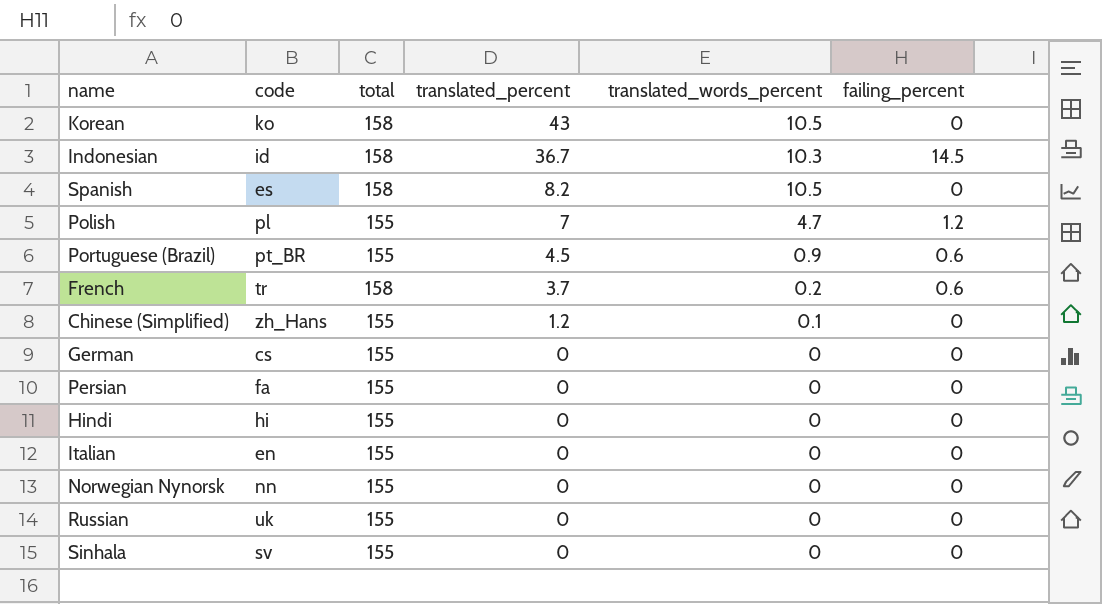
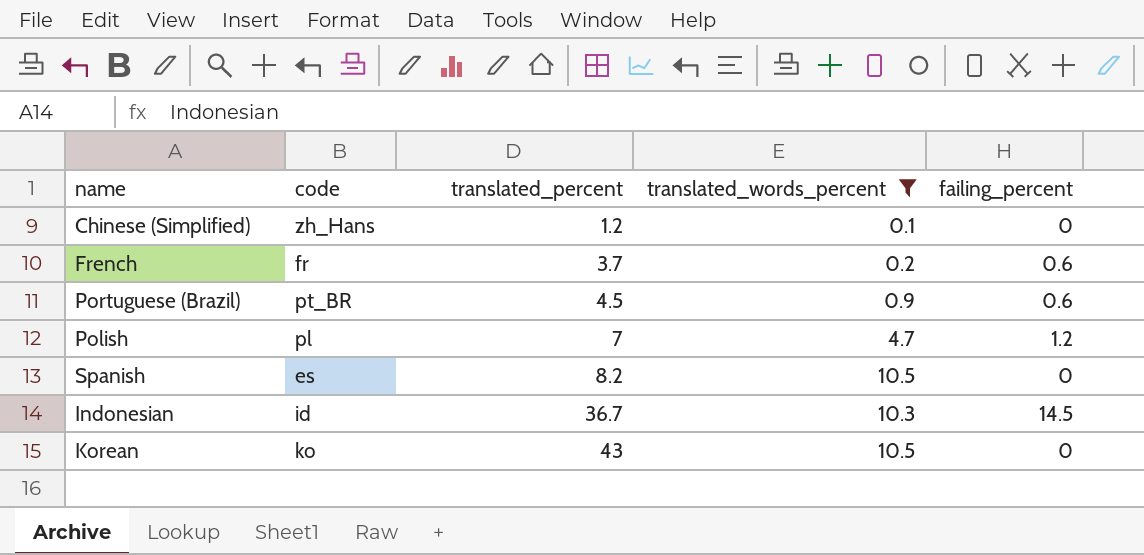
filter: none -> translated_words_percent != 0
row order: translated_percent descending -> translated_percent ascending
column total | position: 3 -> none
French | code: tr -> fr

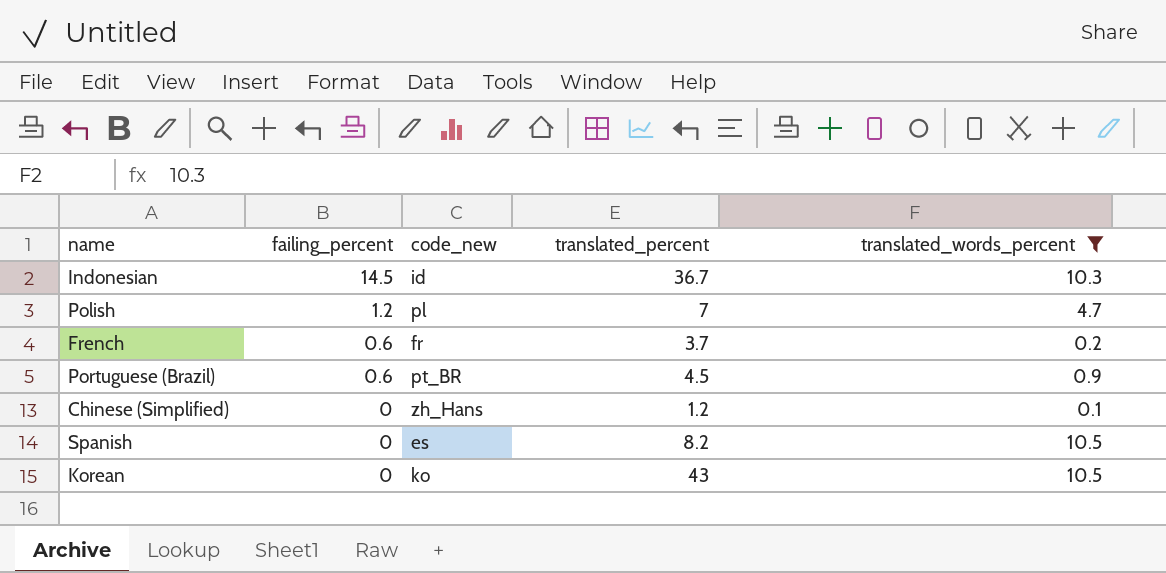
row order: translated_percent ascending -> failing_percent descending
column failing_percent | position: 5 -> 2
column name: code -> code_new

